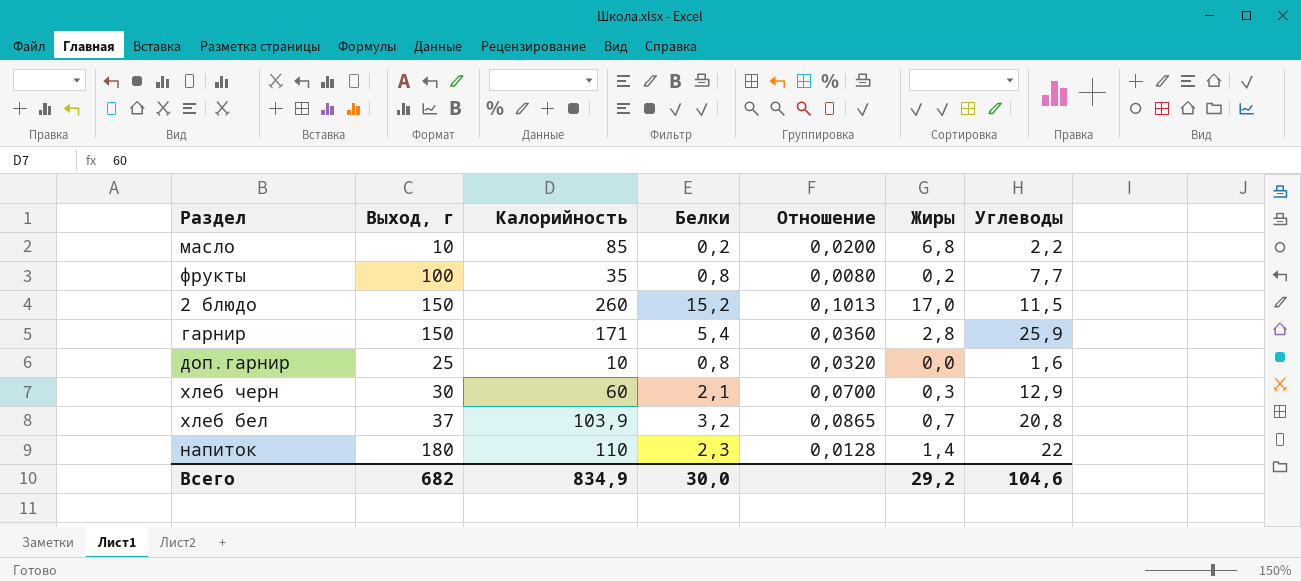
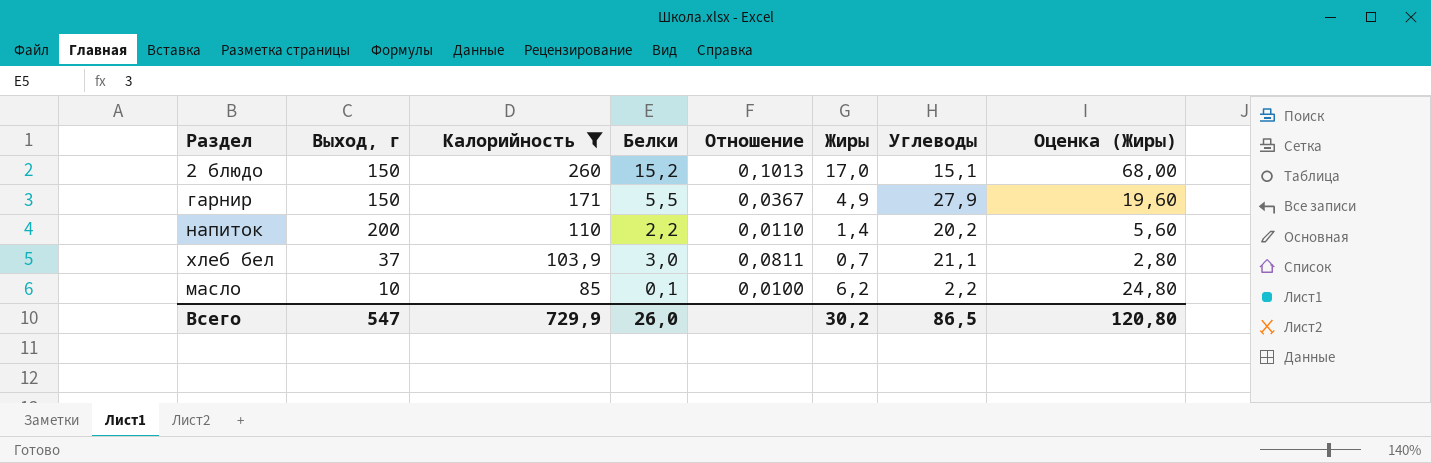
filter: none -> Калорийность >= 85
row order: none -> Калорийность descending
column Оценка (Жиры) | formula: none -> [Жиры] * 4
2 блюдо | Углеводы: 11,5 -> 15,1
гарнир | Белки: 5,4 -> 5,5
гарнир | Отношение: 0,0360 -> 0,0367
гарнир | Жиры: 2,8 -> 4,9
гарнир | Углеводы: 25,9 -> 27,9
напиток | Выход, г: 180 -> 200
напиток | Белки: 2,3 -> 2,2
напиток | Отношение: 0,0128 -> 0,0110
напиток | Углеводы: 22 -> 20,2
хлеб бел | Белки: 3,2 -> 3,0
хлеб бел | Отношение: 0,0865 -> 0,0811
хлеб бел | Углеводы: 20,8 -> 21,1
масло | Белки: 0,2 -> 0,1
масло | Отношение: 0,0200 -> 0,0100
масло | Жиры: 6,8 -> 6,2
Всего | Выход, г: 682 -> 547
Всего | Калорийность: 834,9 -> 729,9
Всего | Белки: 30,0 -> 26,0
Всего | Жиры: 29,2 -> 30,2
Всего | Углеводы: 104,6 -> 86,5

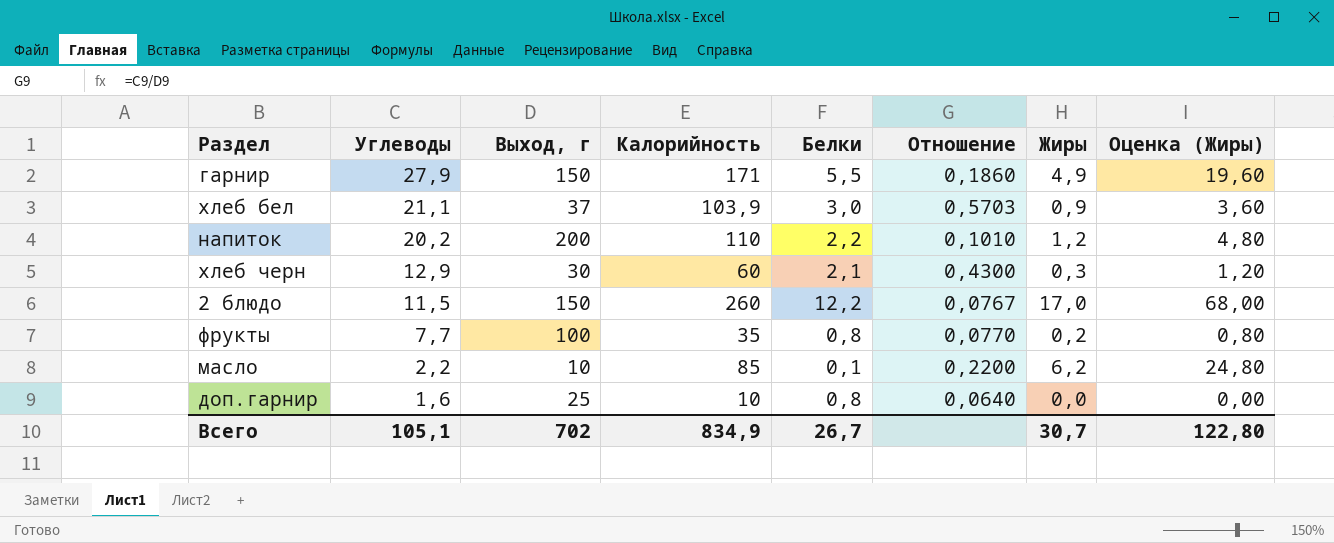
filter: Калорийность >= 85 -> none
row order: Калорийность descending -> Углеводы descending
column Углеводы | position: 7 -> 2
column Отношение | formula: [Белки] / [Выход, г] -> [Углеводы] / [Выход, г]
хлеб бел | Жиры: 0,7 -> 0,9
хлеб бел | Оценка (Жиры): 2,80 -> 3,60
напиток | Жиры: 1,4 -> 1,2
напиток | Оценка (Жиры): 5,60 -> 4,80
2 блюдо | Углеводы: 15,1 -> 11,5
2 блюдо | Белки: 15,2 -> 12,2
Всего | Углеводы: 86,5 -> 105,1
Всего | Выход, г: 547 -> 702
Всего | Калорийность: 729,9 -> 834,9
Всего | Белки: 26,0 -> 26,7
Всего | Жиры: 30,2 -> 30,7
Всего | Оценка (Жиры): 120,80 -> 122,80

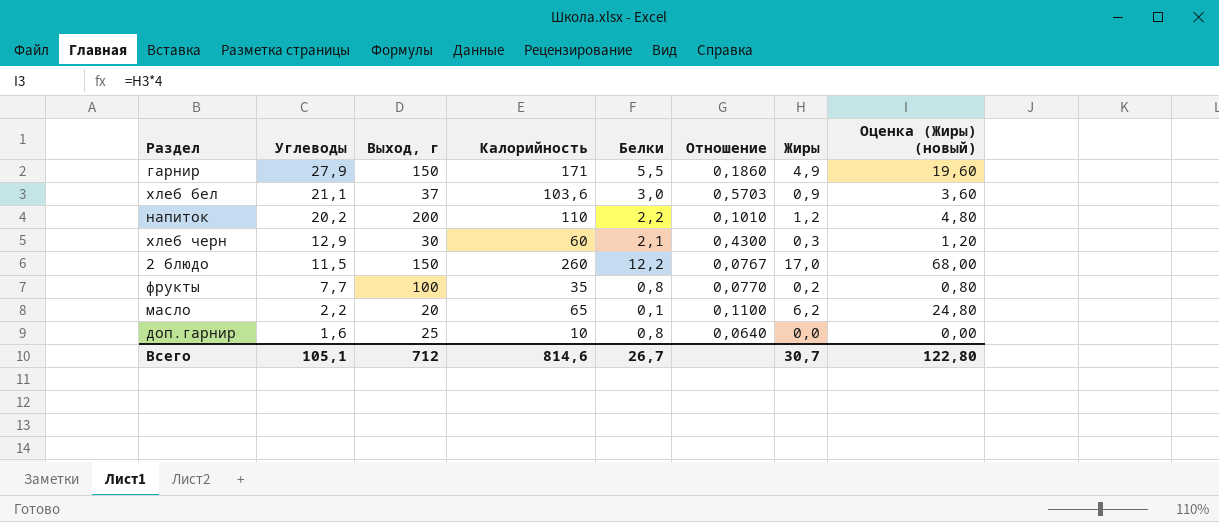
column name: Оценка (Жиры) -> Оценка (Жиры) (новый)
хлеб бел | Калорийность: 103,9 -> 103,6
масло | Выход, г: 10 -> 20
масло | Калорийность: 85 -> 65
масло | Отношение: 0,2200 -> 0,1100
Всего | Выход, г: 702 -> 712
Всего | Калорийность: 834,9 -> 814,6

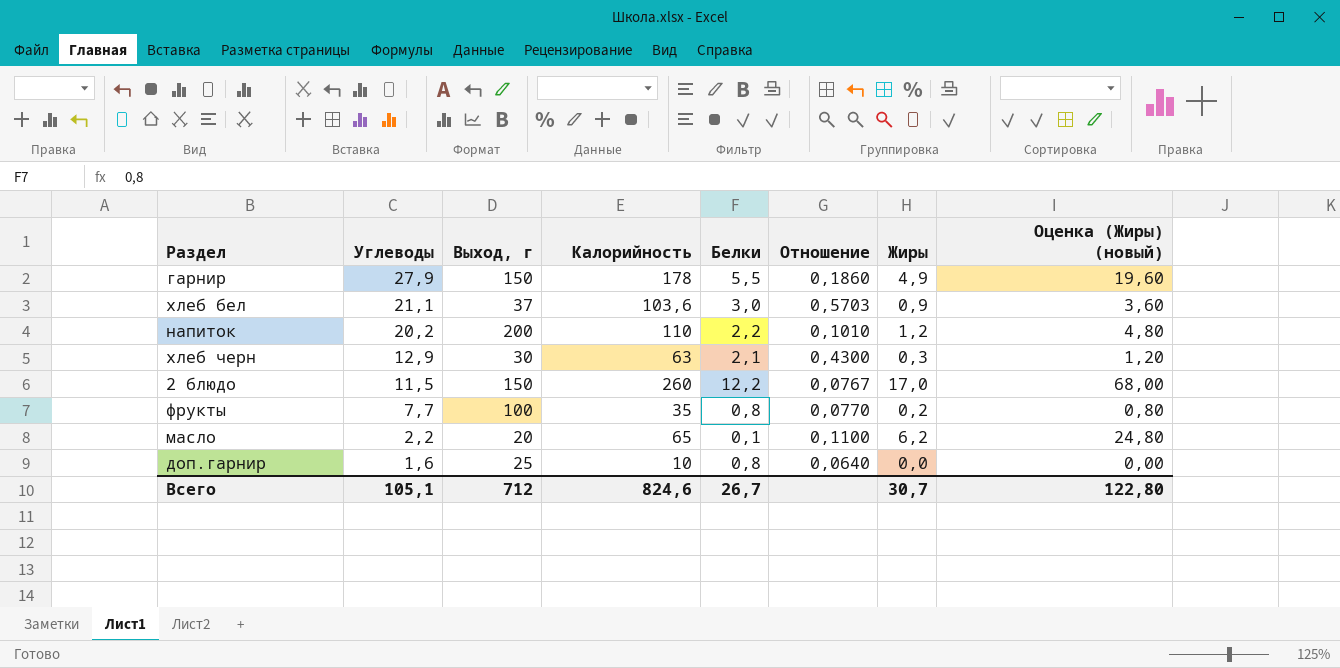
гарнир | Калорийность: 171 -> 178
хлеб черн | Калорийность: 60 -> 63
Всего | Калорийность: 814,6 -> 824,6

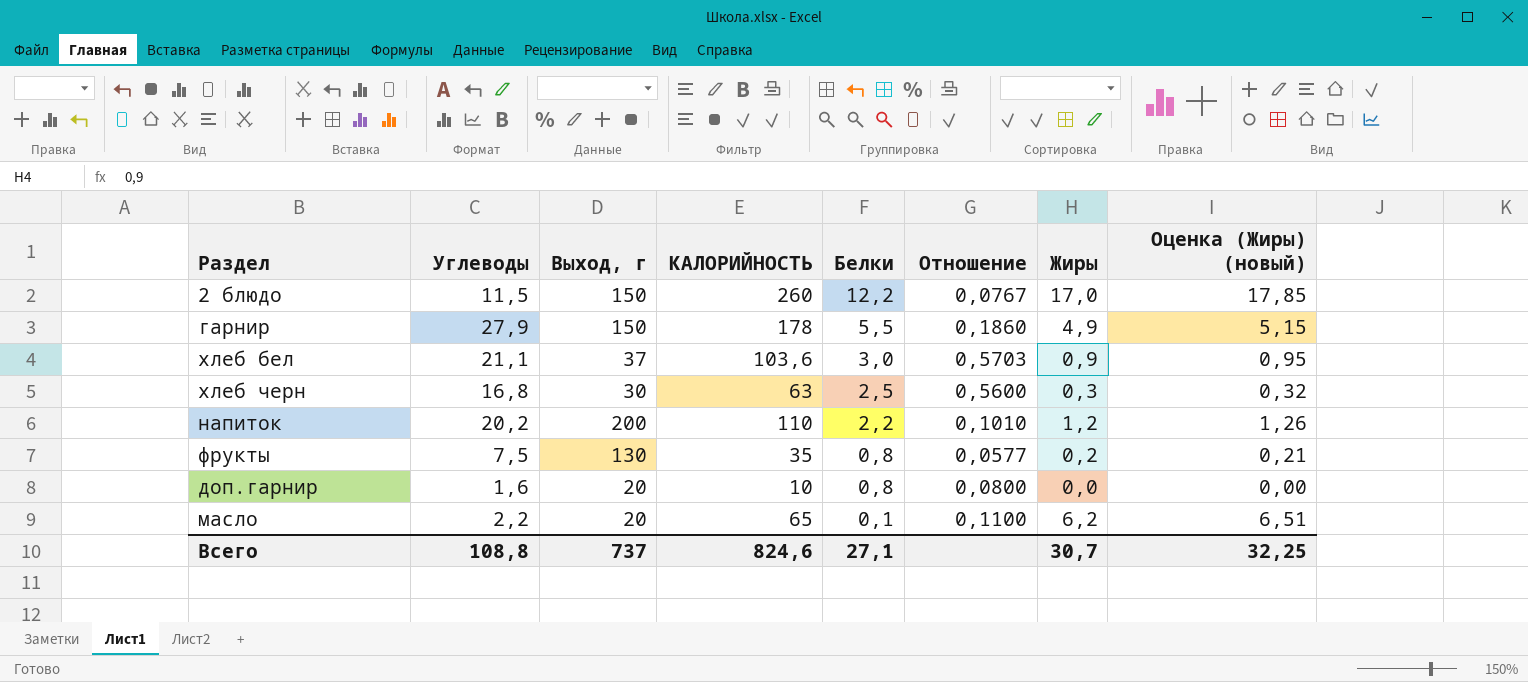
row order: Углеводы descending -> Белки descending
column name: Калорийность -> КАЛОРИЙНОСТЬ
column Оценка (Жиры) (новый) | formula: [Жиры] * 4 -> [Жиры] * 1,05
хлеб черн | Углеводы: 12,9 -> 16,8
хлеб черн | Белки: 2,1 -> 2,5
хлеб черн | Отношение: 0,4300 -> 0,5600
фрукты | Углеводы: 7,7 -> 7,5
фрукты | Выход, г: 100 -> 130
фрукты | Отношение: 0,0770 -> 0,0577
доп.гарнир | Выход, г: 25 -> 20
доп.гарнир | Отношение: 0,0640 -> 0,0800
Всего | Углеводы: 105,1 -> 108,8
Всего | Выход, г: 712 -> 737
Всего | Белки: 26,7 -> 27,1
Всего | Оценка (Жиры) (новый): 122,80 -> 32,25

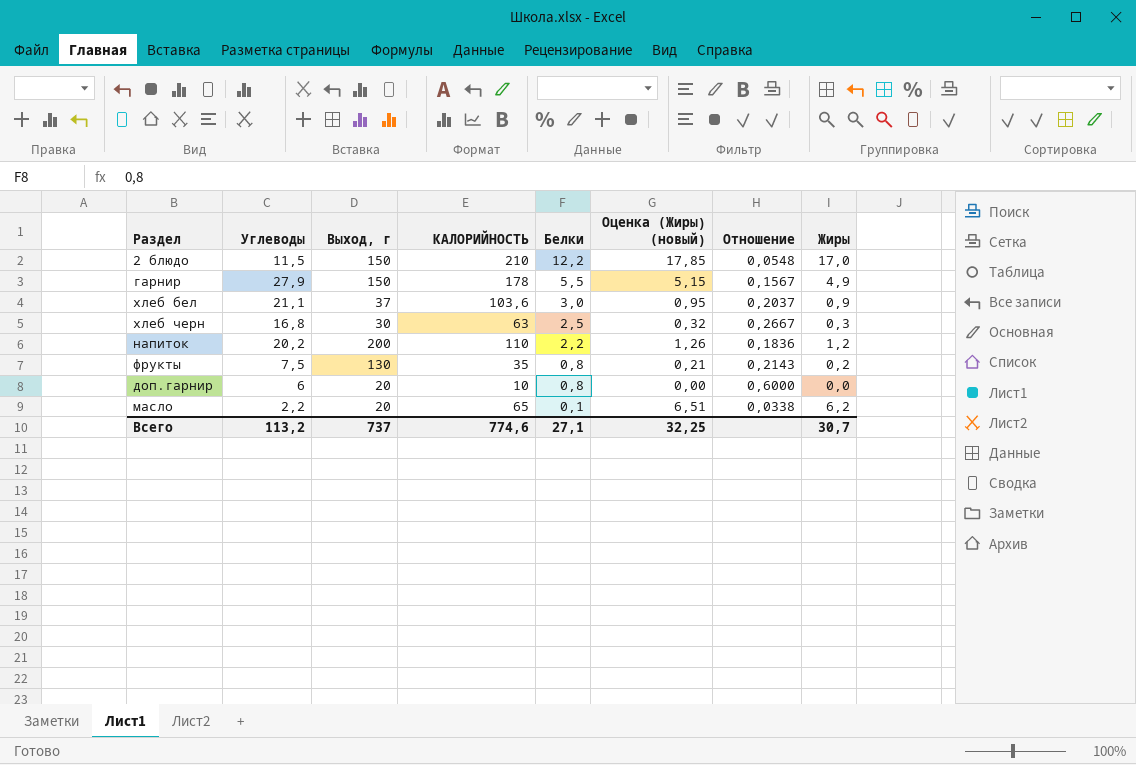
column Оценка (Жиры) (новый) | position: 8 -> 6
column Отношение | formula: [Углеводы] / [Выход, г] -> [Углеводы] / [КАЛОРИЙНОСТЬ]
2 блюдо | КАЛОРИЙНОСТЬ: 260 -> 210
доп.гарнир | Углеводы: 1,6 -> 6
Всего | Углеводы: 108,8 -> 113,2
Всего | КАЛОРИЙНОСТЬ: 824,6 -> 774,6

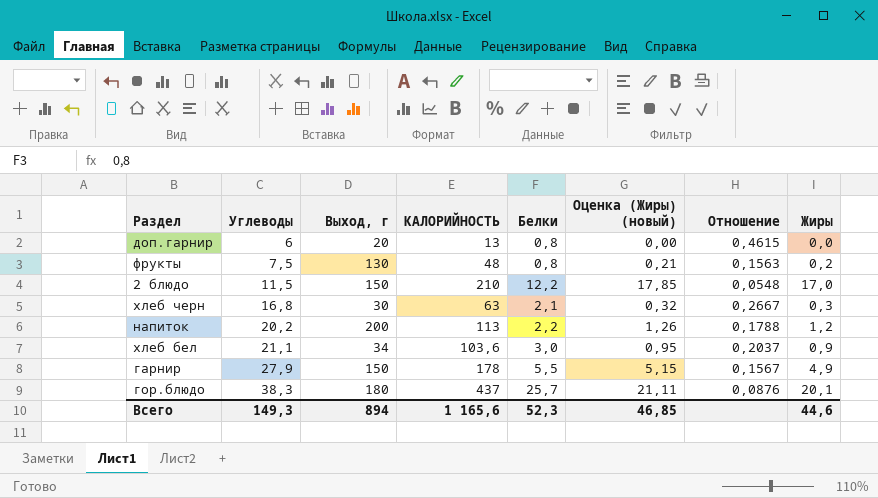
row order: Белки descending -> Углеводы ascending
row масло: 2,2 | 20 | 65 | 0,1 | 6,51 | 0,0338 | 6,2 -> none
доп.гарнир | КАЛОРИЙНОСТЬ: 10 -> 13
доп.гарнир | Отношение: 0,6000 -> 0,4615
фрукты | КАЛОРИЙНОСТЬ: 35 -> 48
фрукты | Отношение: 0,2143 -> 0,1563
хлеб черн | Белки: 2,5 -> 2,1
напиток | КАЛОРИЙНОСТЬ: 110 -> 113
напиток | Отношение: 0,1836 -> 0,1788
хлеб бел | Выход, г: 37 -> 34
row гор.блюдо: none -> 38,3 | 180 | 437 | 25,7 | 21,11 | 0,0876 | 20,1
Всего | Углеводы: 113,2 -> 149,3
Всего | Выход, г: 737 -> 894
Всего | КАЛОРИЙНОСТЬ: 774,6 -> 1 165,6
Всего | Белки: 27,1 -> 52,3
Всего | Оценка (Жиры) (новый): 32,25 -> 46,85
Всего | Жиры: 30,7 -> 44,6

